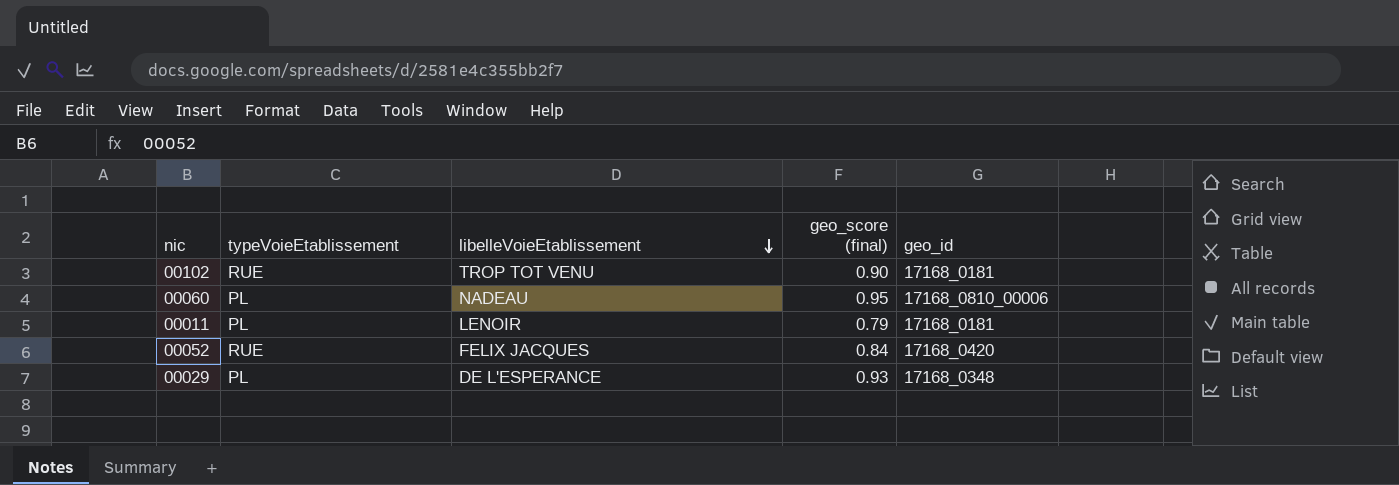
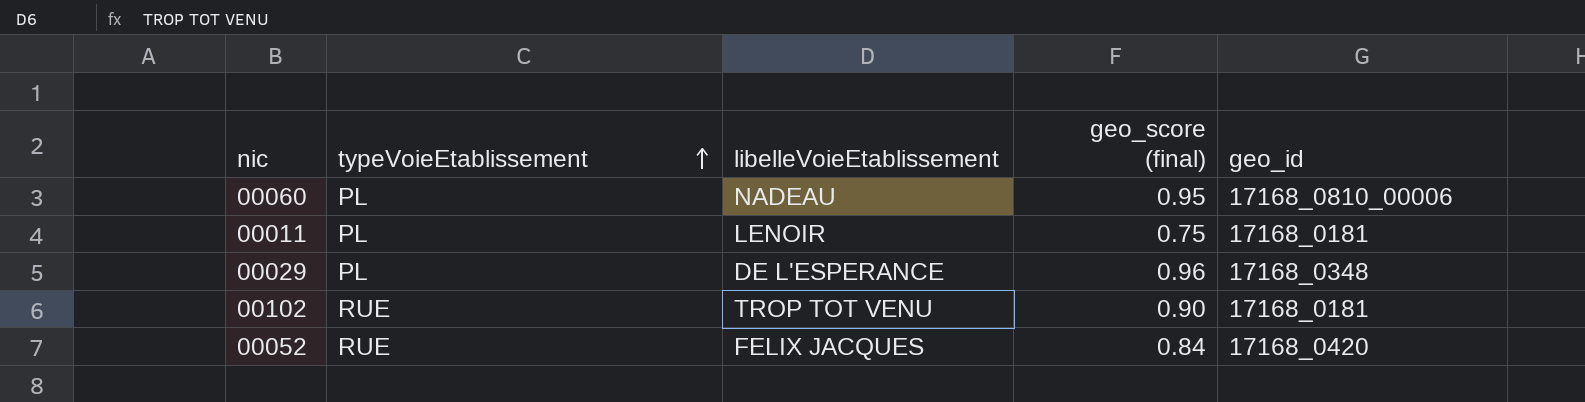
row order: libelleVoieEtablissement descending -> typeVoieEtablissement ascending
00011 | geo_score (final): 0.79 -> 0.75
00029 | geo_score (final): 0.93 -> 0.96

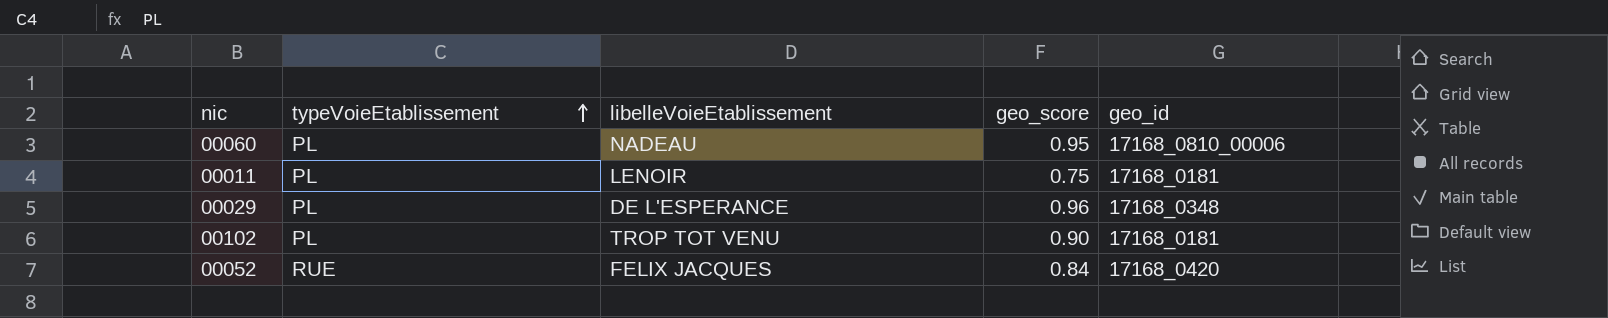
column name: geo_score (final) -> geo_score
00102 | typeVoieEtablissement: RUE -> PL

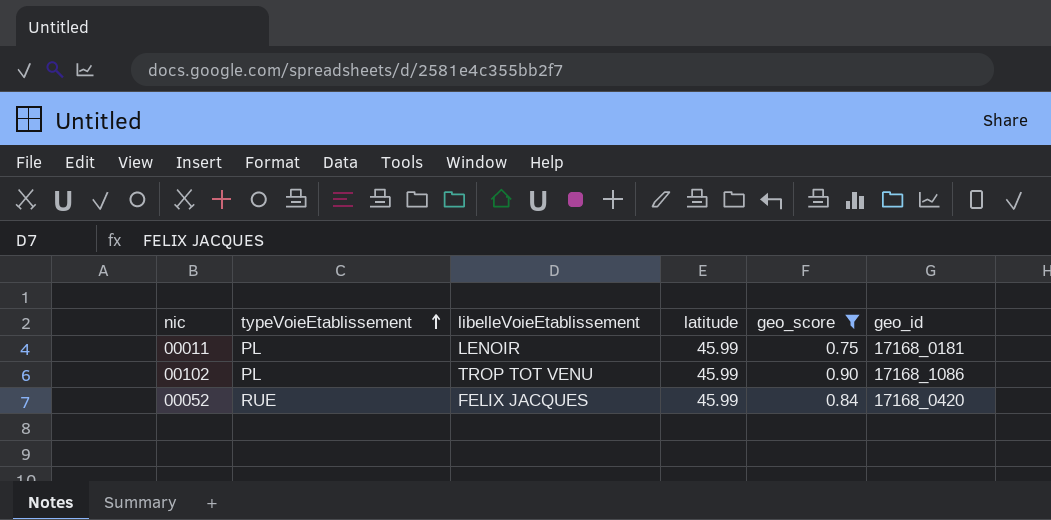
filter: none -> geo_score <= 0.90
column latitude | position: none -> 4
00102 | geo_id: 17168_0181 -> 17168_1086

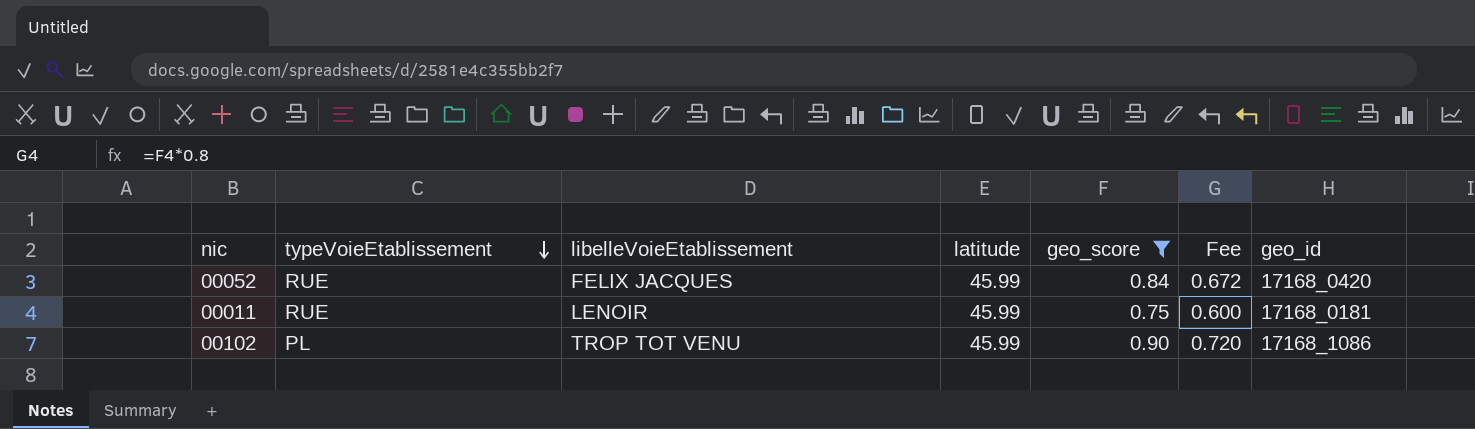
row order: typeVoieEtablissement ascending -> typeVoieEtablissement descending
column Fee | formula: none -> [geo_score] * 0.8
00011 | typeVoieEtablissement: PL -> RUE

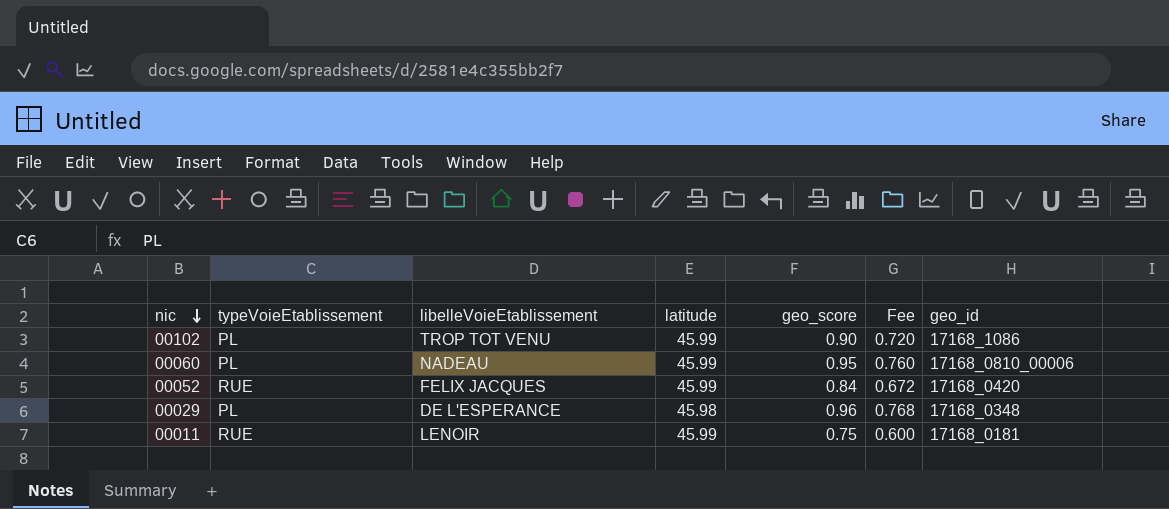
filter: geo_score <= 0.90 -> none
row order: typeVoieEtablissement descending -> nic descending

